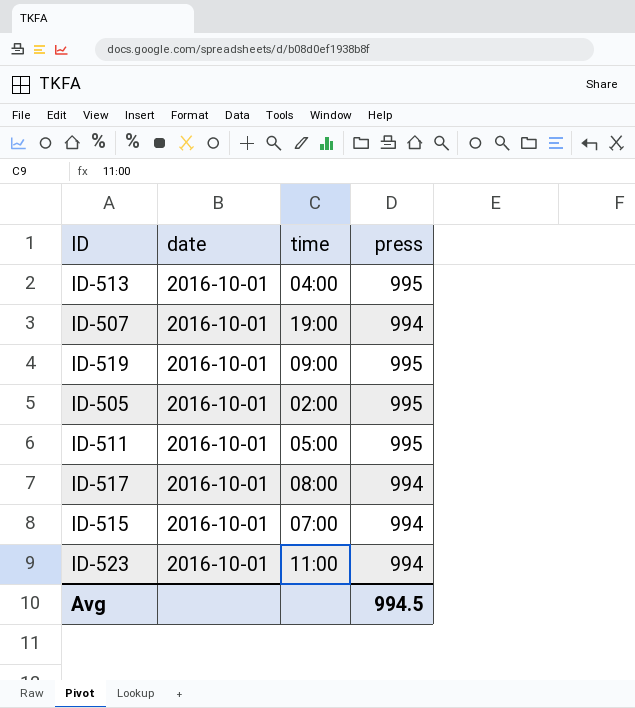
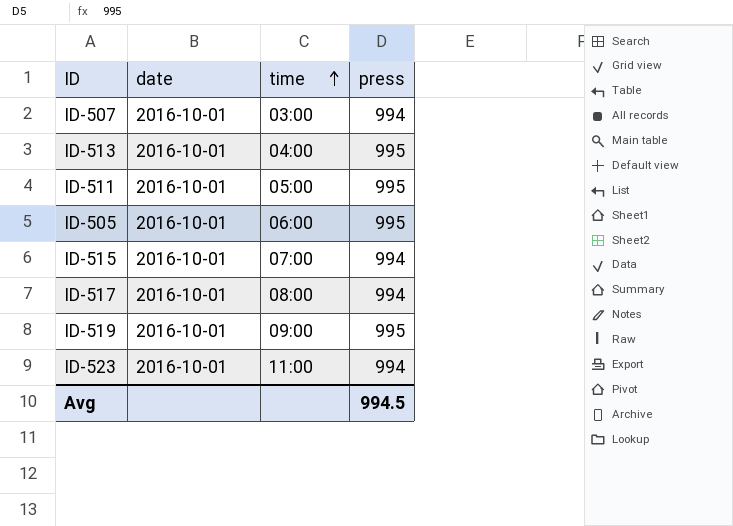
row order: none -> time ascending
ID-507 | time: 19:00 -> 03:00
ID-505 | time: 02:00 -> 06:00

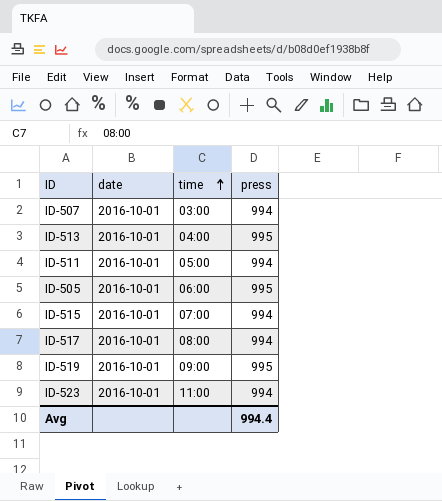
ID-511 | press: 995 -> 994
Avg | press: 994.5 -> 994.4

